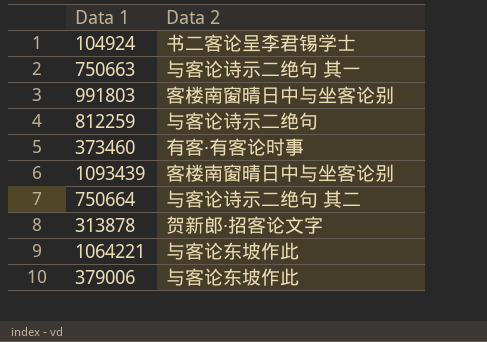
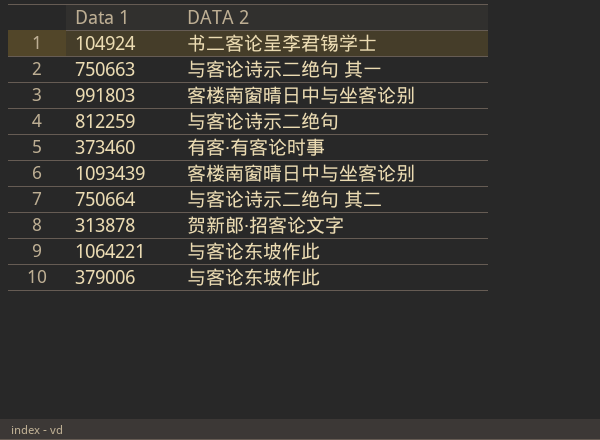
column name: Data 2 -> DATA 2

